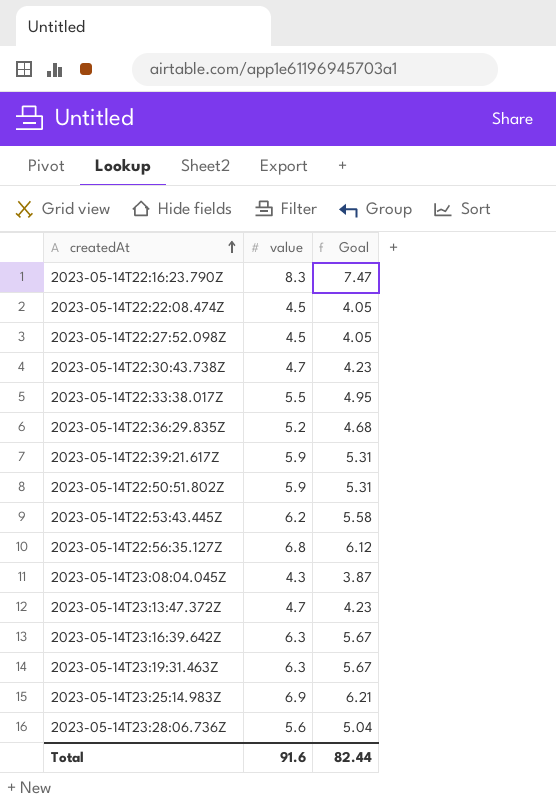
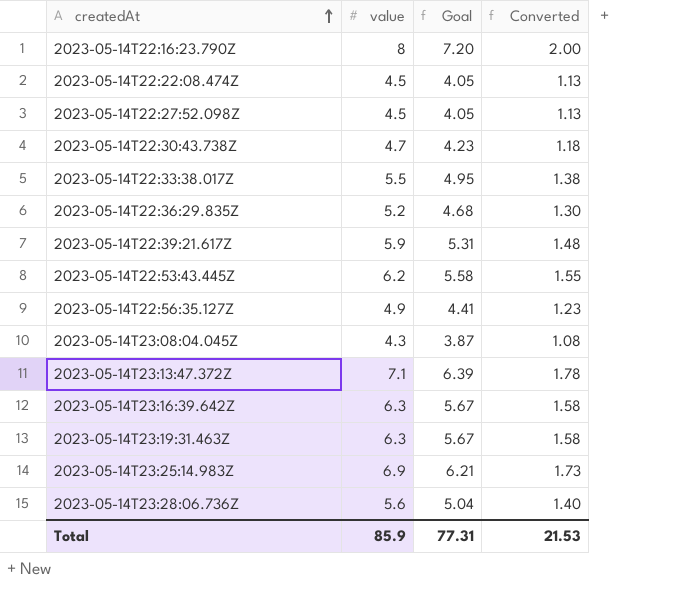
column Converted | formula: none -> [value] * 0.25
row 2023-05-14T22:50:51.802Z: 5.9 | 5.31 -> none
2023-05-14T22:16:23.790Z | value: 8.3 -> 8
2023-05-14T22:16:23.790Z | Goal: 7.47 -> 7.20
2023-05-14T22:56:35.127Z | value: 6.8 -> 4.9
2023-05-14T22:56:35.127Z | Goal: 6.12 -> 4.41
2023-05-14T23:13:47.372Z | value: 4.7 -> 7.1
2023-05-14T23:13:47.372Z | Goal: 4.23 -> 6.39
Total | value: 91.6 -> 85.9
Total | Goal: 82.44 -> 77.31

